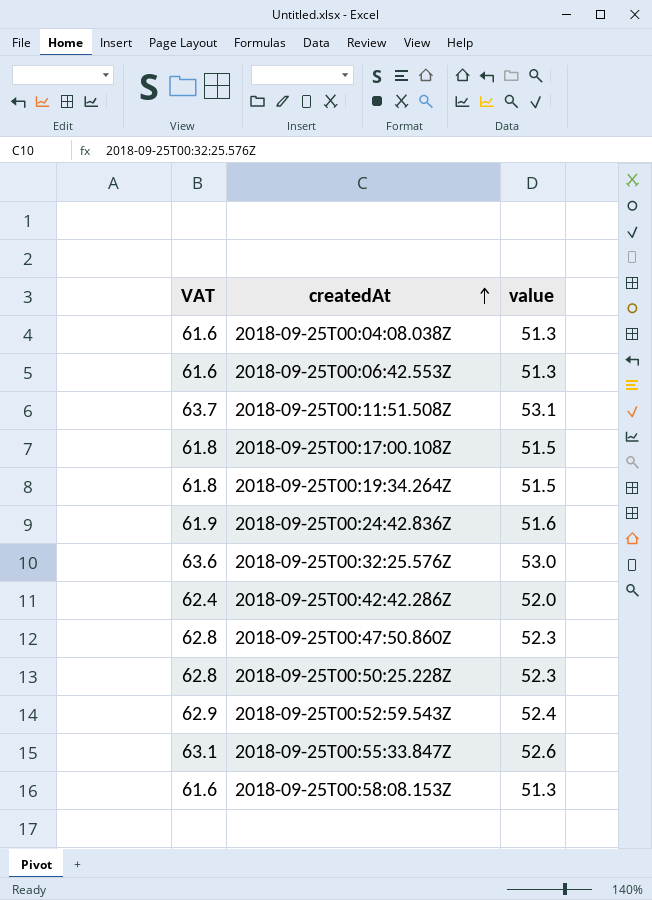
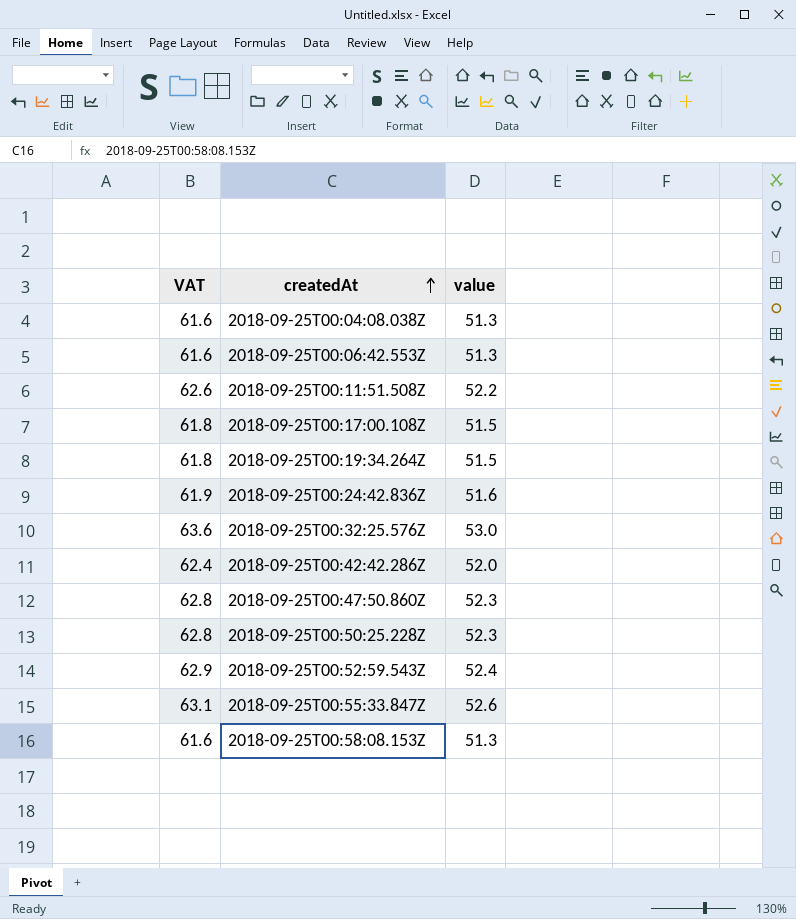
2018-09-25T00:11:51.508Z | VAT: 63.7 -> 62.6
2018-09-25T00:11:51.508Z | value: 53.1 -> 52.2

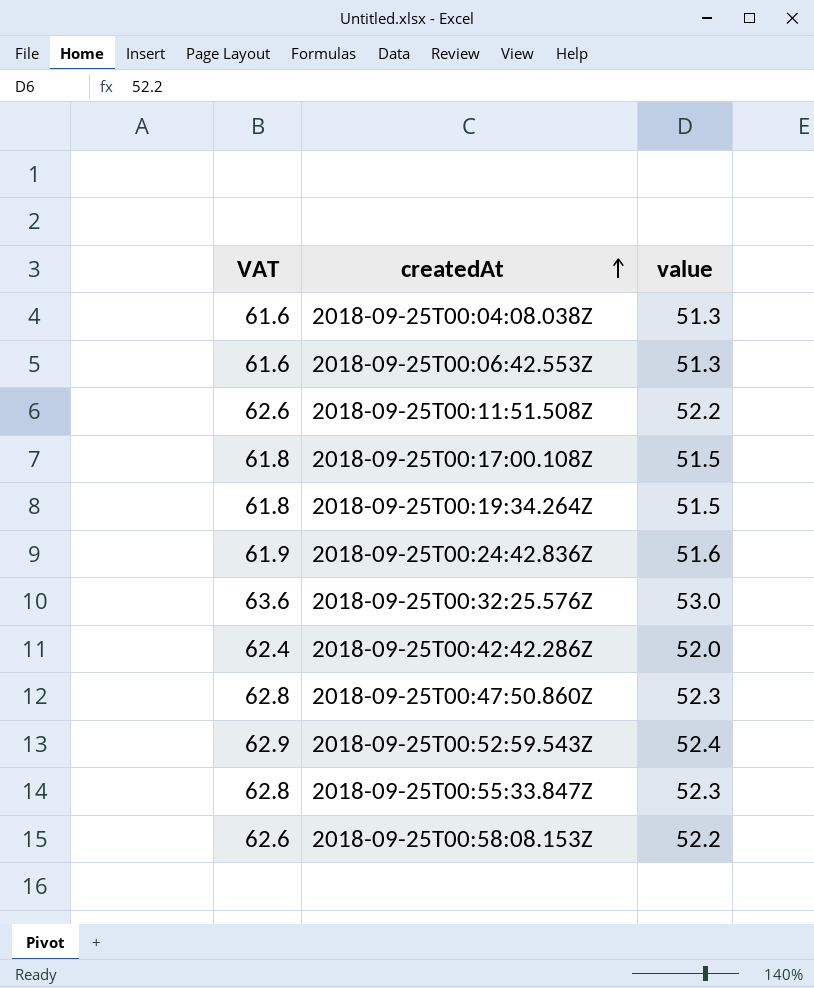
row 2018-09-25T00:50:25.228Z: 62.8 | 52.3 -> none
2018-09-25T00:55:33.847Z | VAT: 63.1 -> 62.8
2018-09-25T00:55:33.847Z | value: 52.6 -> 52.3
2018-09-25T00:58:08.153Z | VAT: 61.6 -> 62.6
2018-09-25T00:58:08.153Z | value: 51.3 -> 52.2

